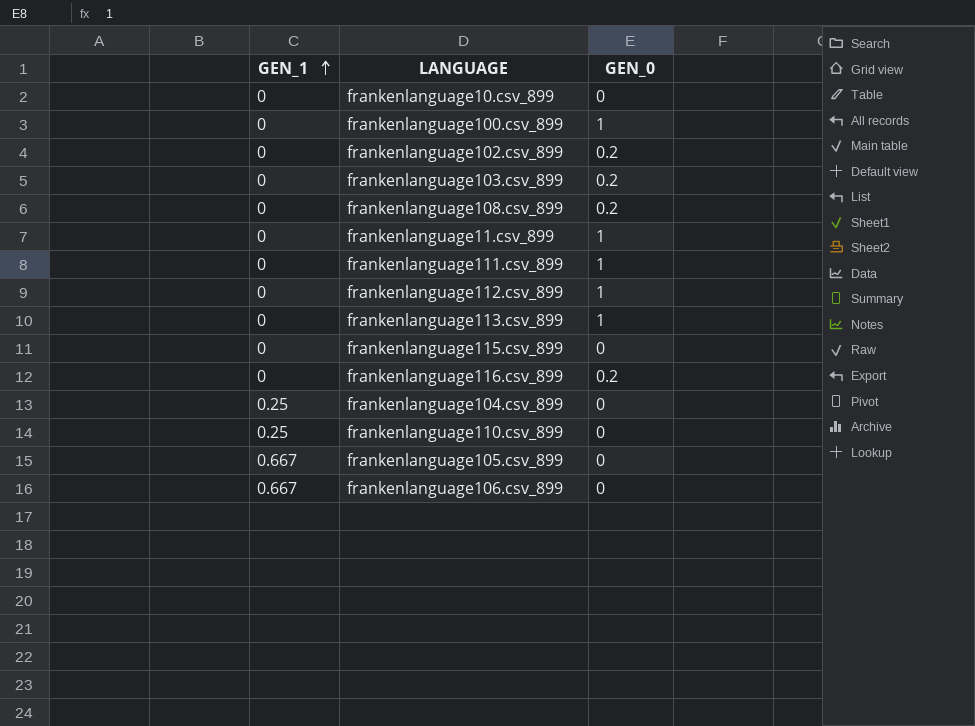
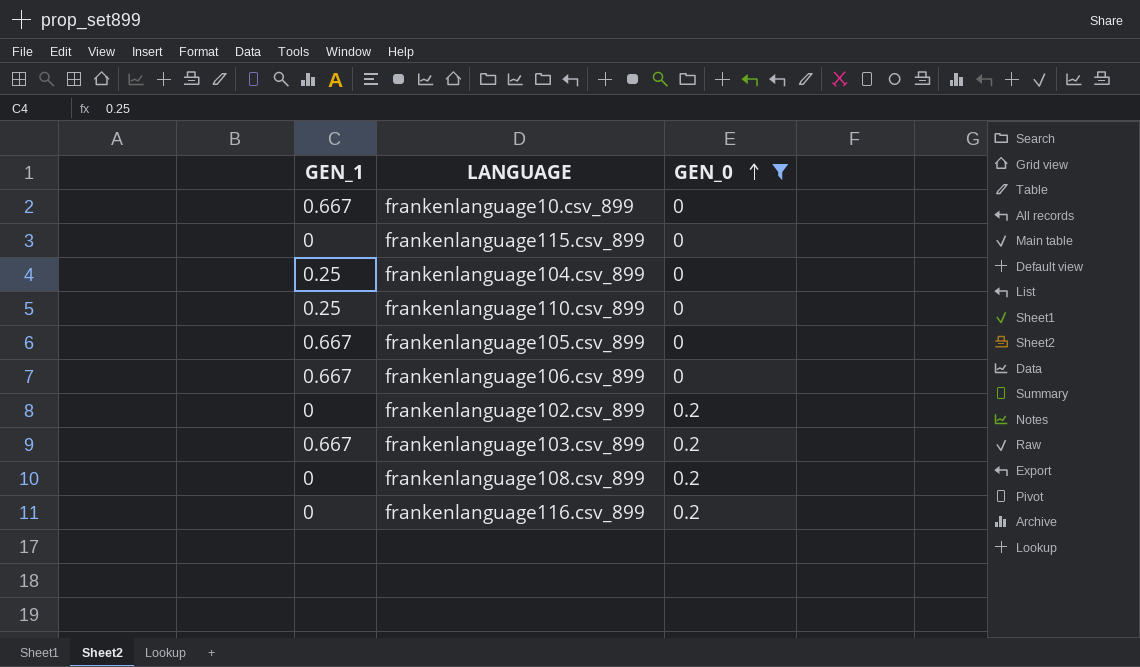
filter: none -> GEN_0 != 1
row order: GEN_1 ascending -> GEN_0 ascending
frankenlanguage10.csv_899 | GEN_1: 0 -> 0.667
frankenlanguage103.csv_899 | GEN_1: 0 -> 0.667

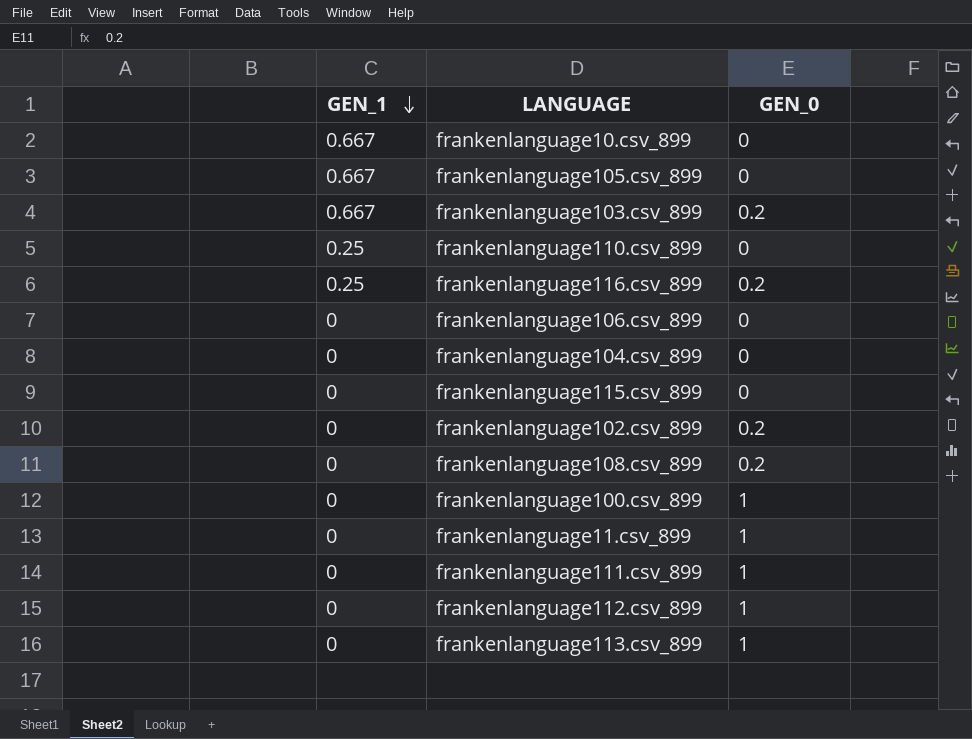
filter: GEN_0 != 1 -> none
row order: GEN_0 ascending -> GEN_1 descending
frankenlanguage116.csv_899 | GEN_1: 0 -> 0.25
frankenlanguage106.csv_899 | GEN_1: 0.667 -> 0
frankenlanguage104.csv_899 | GEN_1: 0.25 -> 0

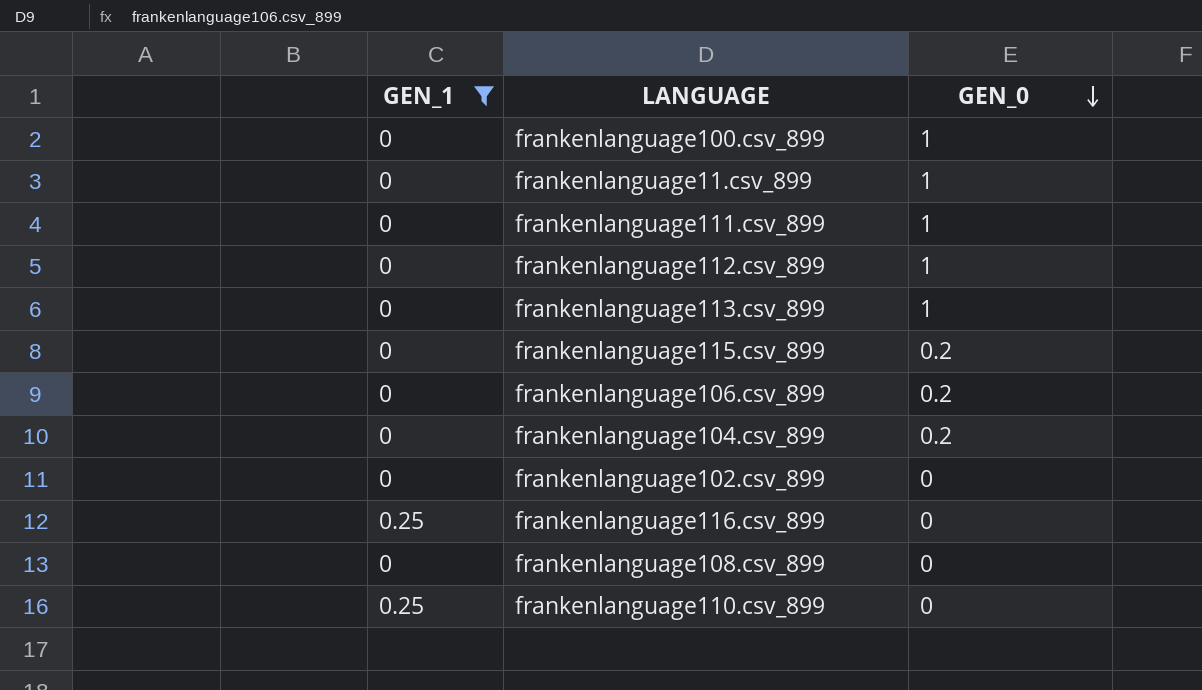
filter: none -> GEN_1 != 0.667
row order: GEN_1 descending -> GEN_0 descending
frankenlanguage115.csv_899 | GEN_0: 0 -> 0.2
frankenlanguage106.csv_899 | GEN_0: 0 -> 0.2
frankenlanguage104.csv_899 | GEN_0: 0 -> 0.2
frankenlanguage102.csv_899 | GEN_0: 0.2 -> 0
frankenlanguage116.csv_899 | GEN_0: 0.2 -> 0
frankenlanguage108.csv_899 | GEN_0: 0.2 -> 0

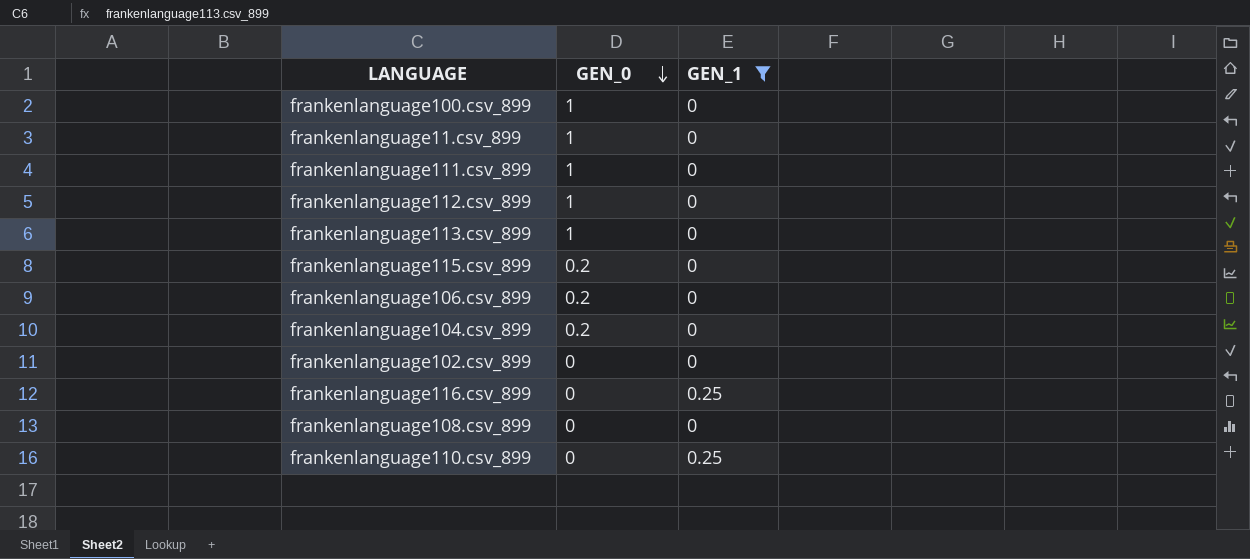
column GEN_1 | position: 1 -> 3

